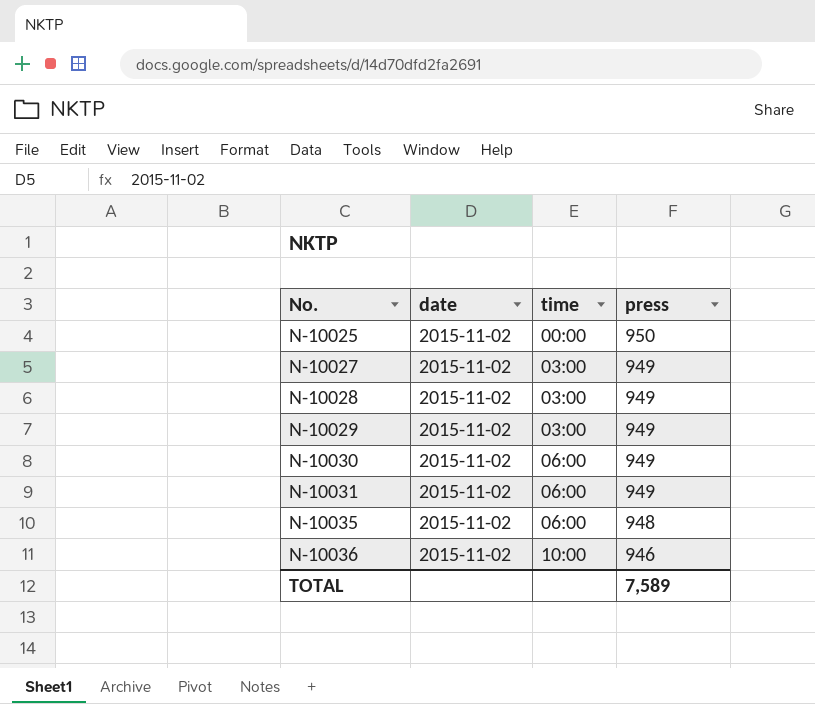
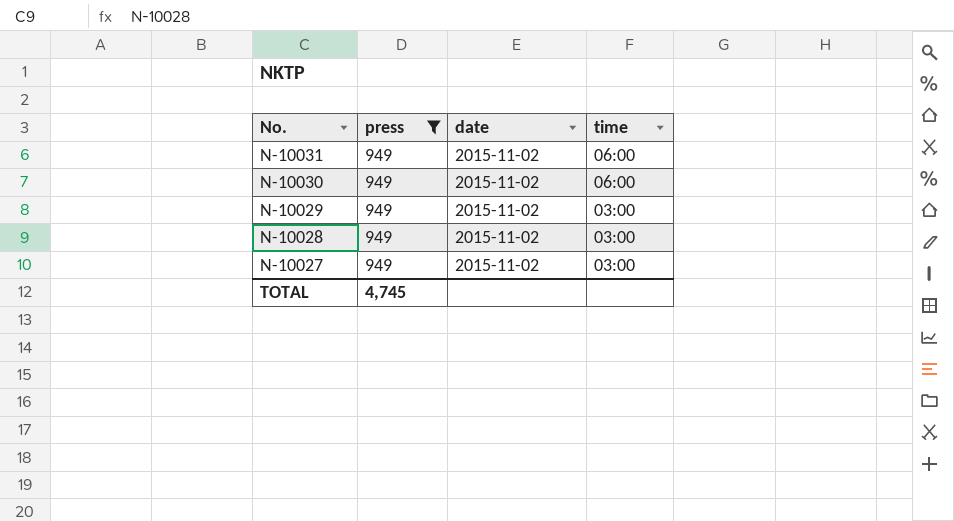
filter: none -> press = 949
row order: No. ascending -> No. descending
column press | position: 4 -> 2
TOTAL | press: 7,589 -> 4,745

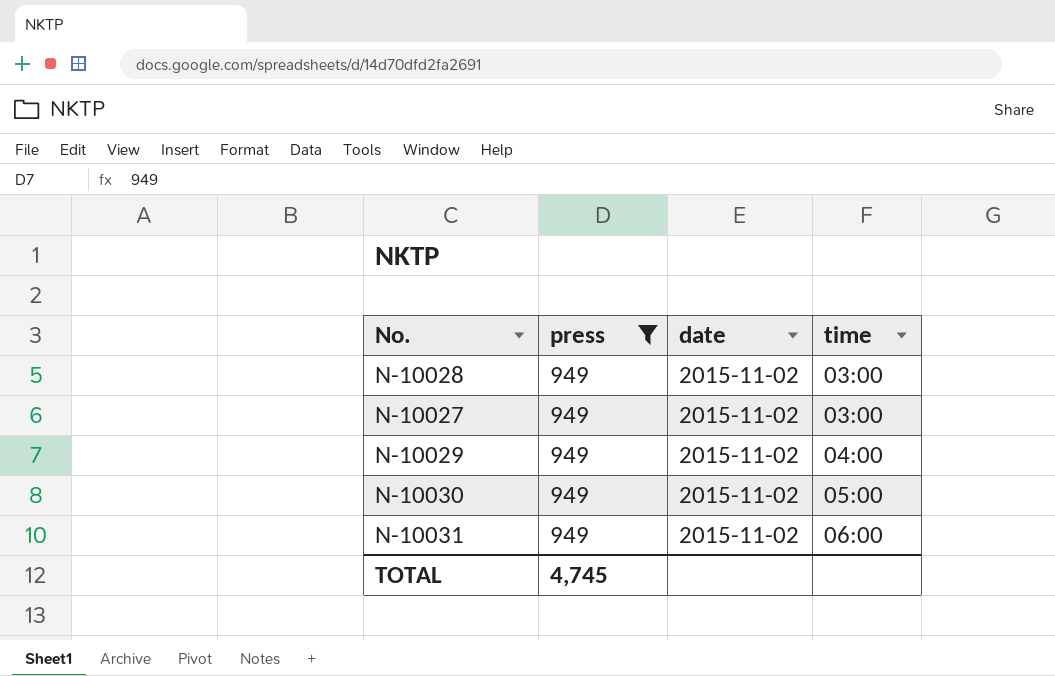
row order: No. descending -> time ascending
N-10029 | time: 03:00 -> 04:00
N-10030 | time: 06:00 -> 05:00

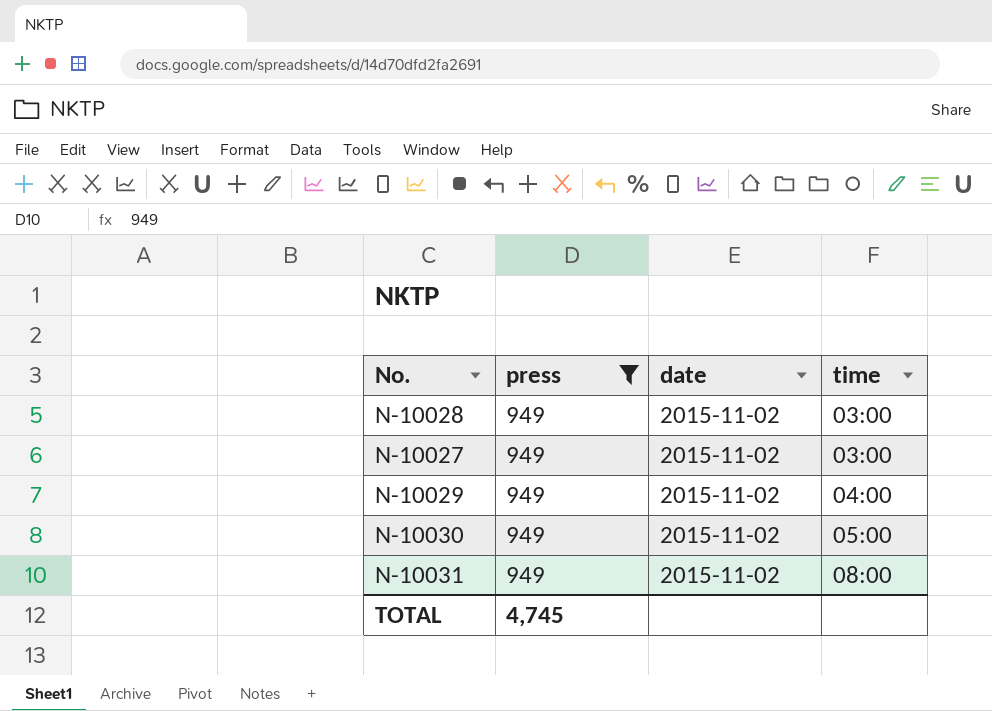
N-10031 | time: 06:00 -> 08:00

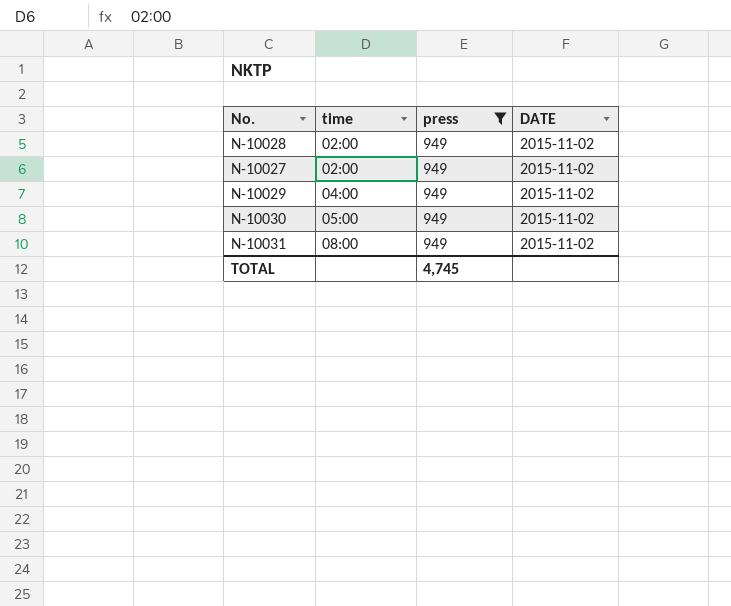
column time | position: 4 -> 2
column name: date -> DATE
N-10028 | time: 03:00 -> 02:00
N-10027 | time: 03:00 -> 02:00

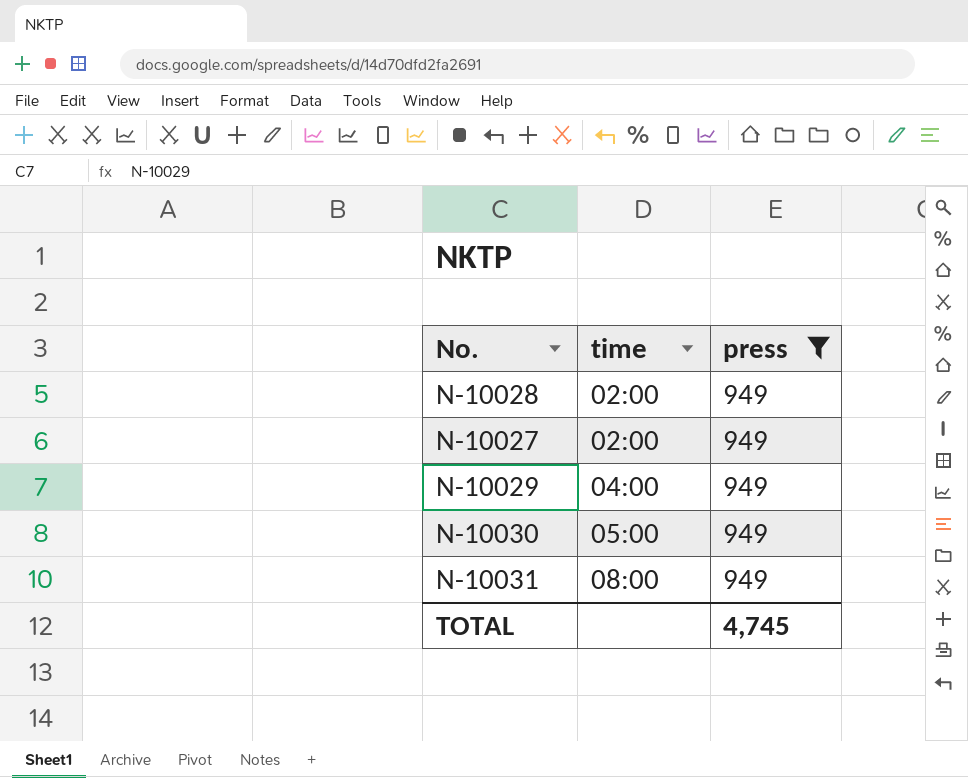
column DATE | position: 4 -> none

